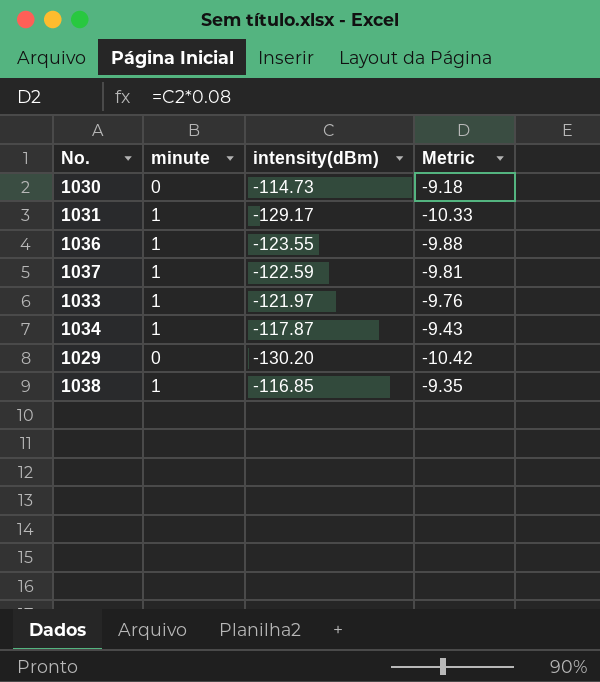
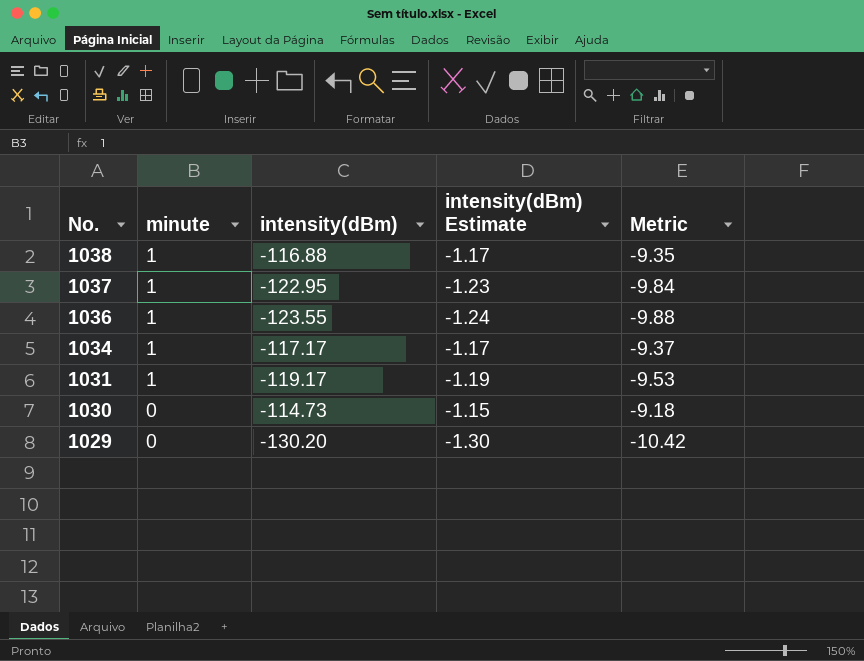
row order: none -> No. descending
column intensity(dBm) Estimate | formula: none -> [intensity(dBm)] * 0.01
row 1033: 1 | -121.97 | -9.76 -> none
1038 | intensity(dBm): -116.85 -> -116.88
1037 | intensity(dBm): -122.59 -> -122.95
1037 | Metric: -9.81 -> -9.84
1034 | intensity(dBm): -117.87 -> -117.17
1034 | Metric: -9.43 -> -9.37
1031 | intensity(dBm): -129.17 -> -119.17
1031 | Metric: -10.33 -> -9.53

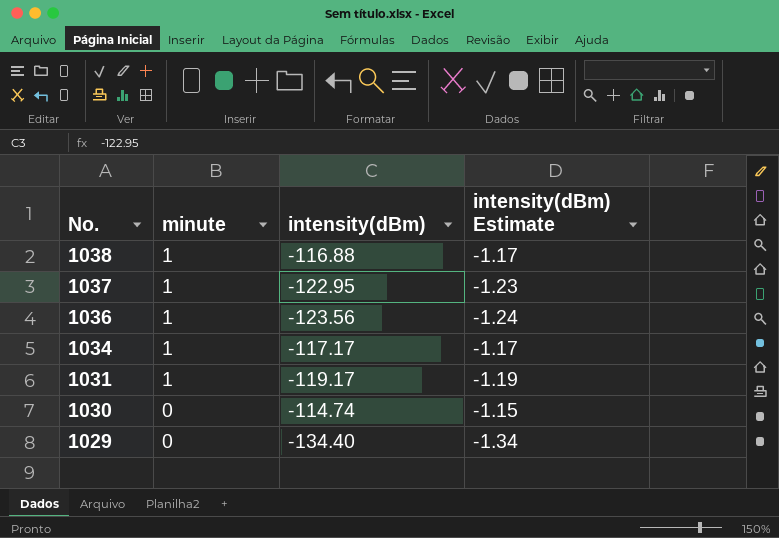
column Metric | formula: [intensity(dBm)] * 0.08 -> none
1036 | intensity(dBm): -123.55 -> -123.56
1030 | intensity(dBm): -114.73 -> -114.74
1029 | intensity(dBm): -130.20 -> -134.40
1029 | intensity(dBm) Estimate: -1.30 -> -1.34

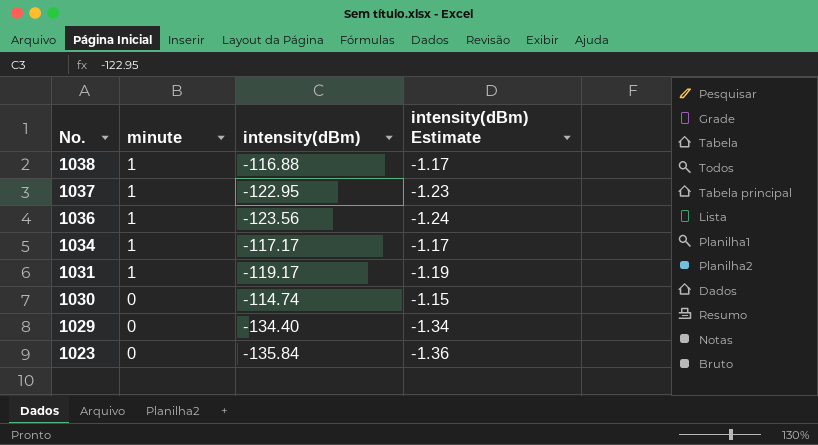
row 1023: none -> 0 | -135.84 | -1.36

